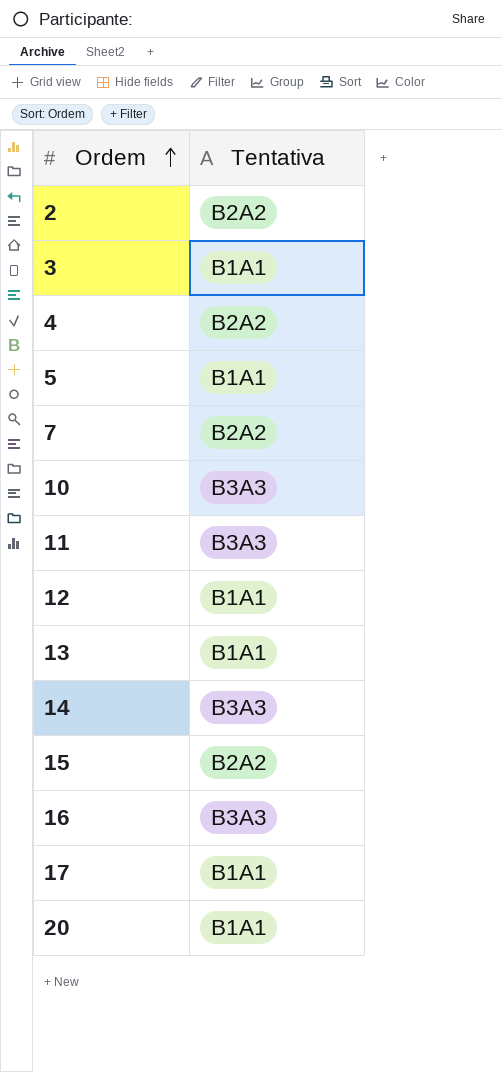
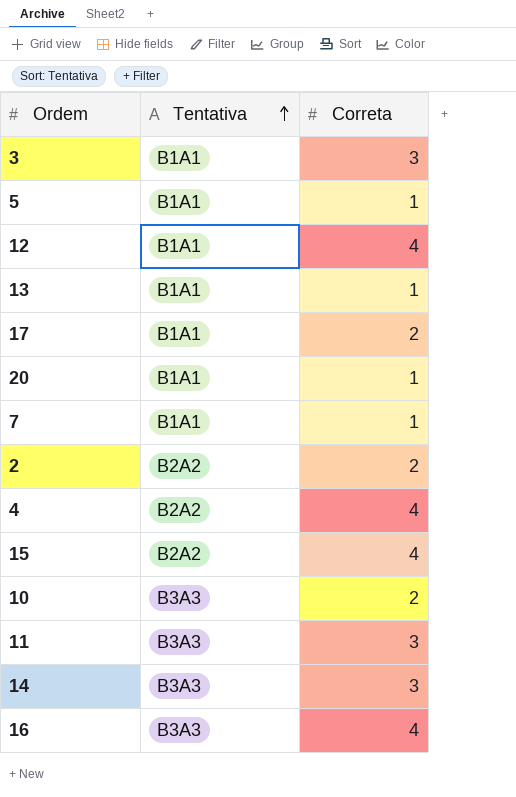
row order: Ordem ascending -> Tentativa ascending
column Correta | position: none -> 3
7 | Tentativa: B2A2 -> B1A1

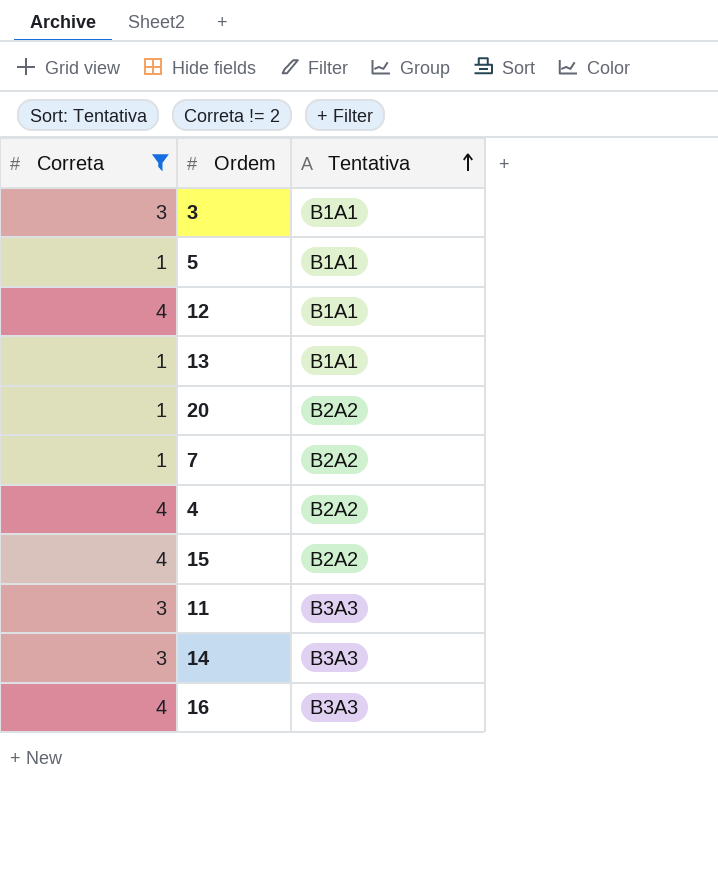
filter: none -> Correta != 2
column Correta | position: 3 -> 1
20 | Tentativa: B1A1 -> B2A2
7 | Tentativa: B1A1 -> B2A2

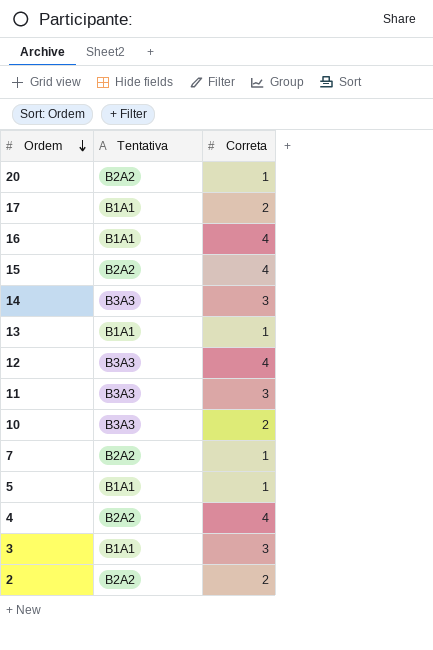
filter: Correta != 2 -> none
row order: Tentativa ascending -> Ordem descending
column Correta | position: 1 -> 3
16 | Tentativa: B3A3 -> B1A1
12 | Tentativa: B1A1 -> B3A3

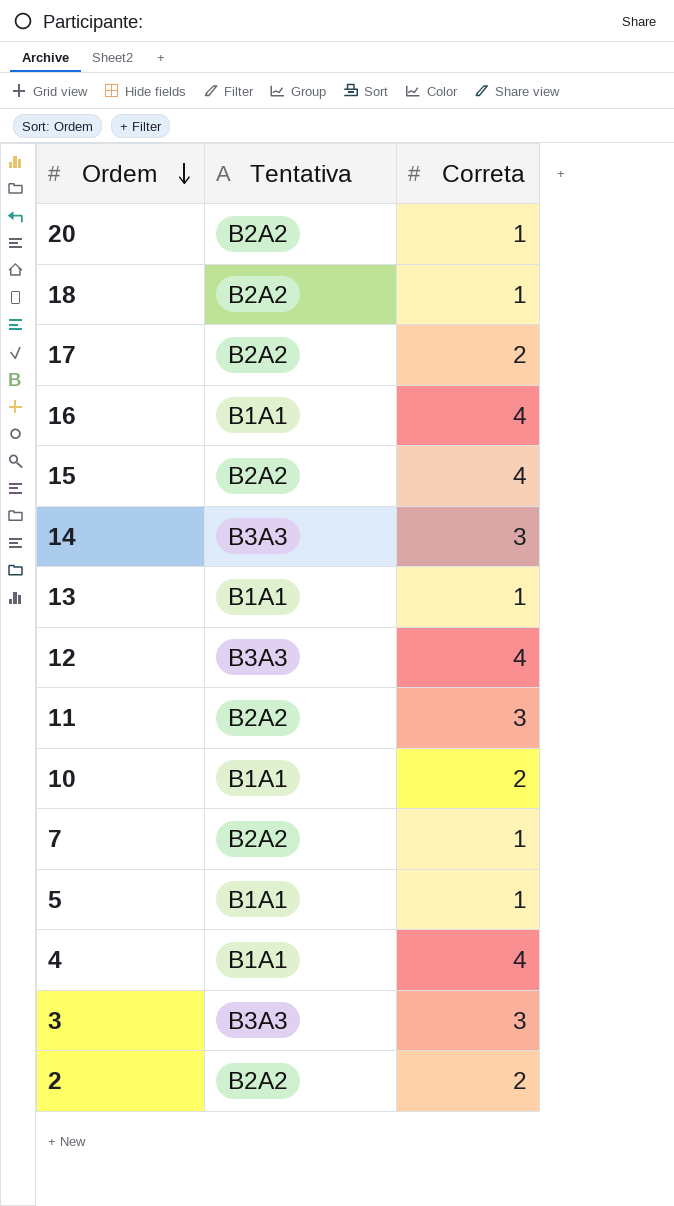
row 18: none -> B2A2 | 1
17 | Tentativa: B1A1 -> B2A2
11 | Tentativa: B3A3 -> B2A2
10 | Tentativa: B3A3 -> B1A1
4 | Tentativa: B2A2 -> B1A1
3 | Tentativa: B1A1 -> B3A3

